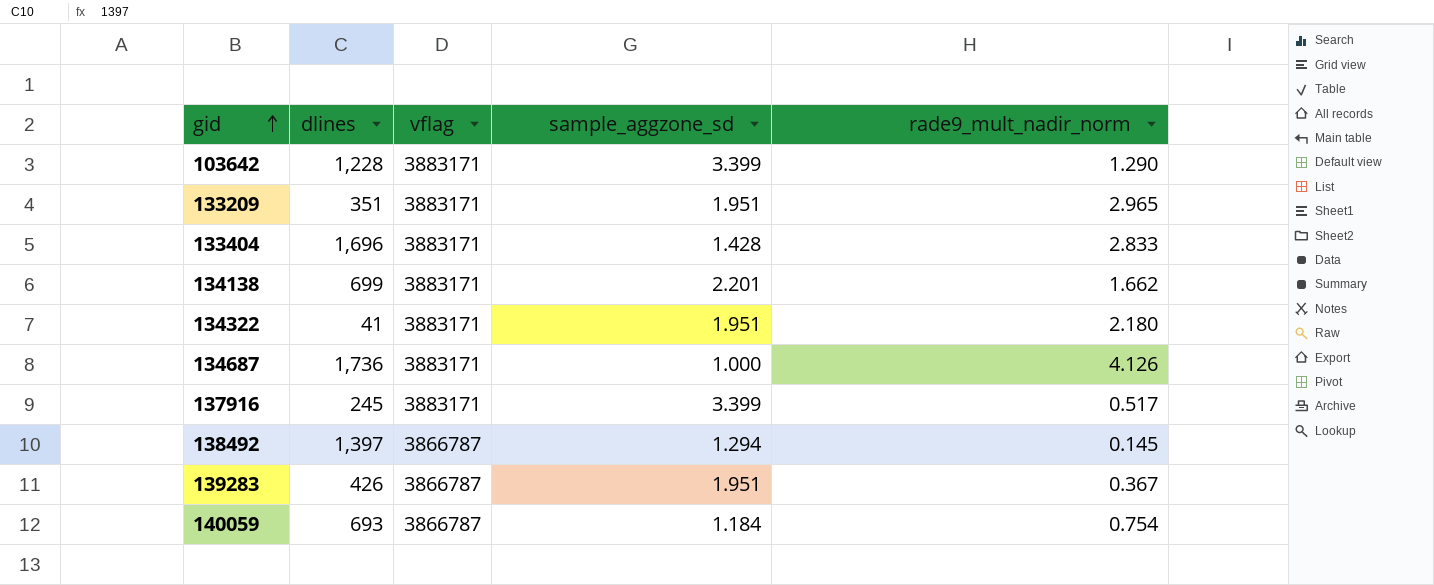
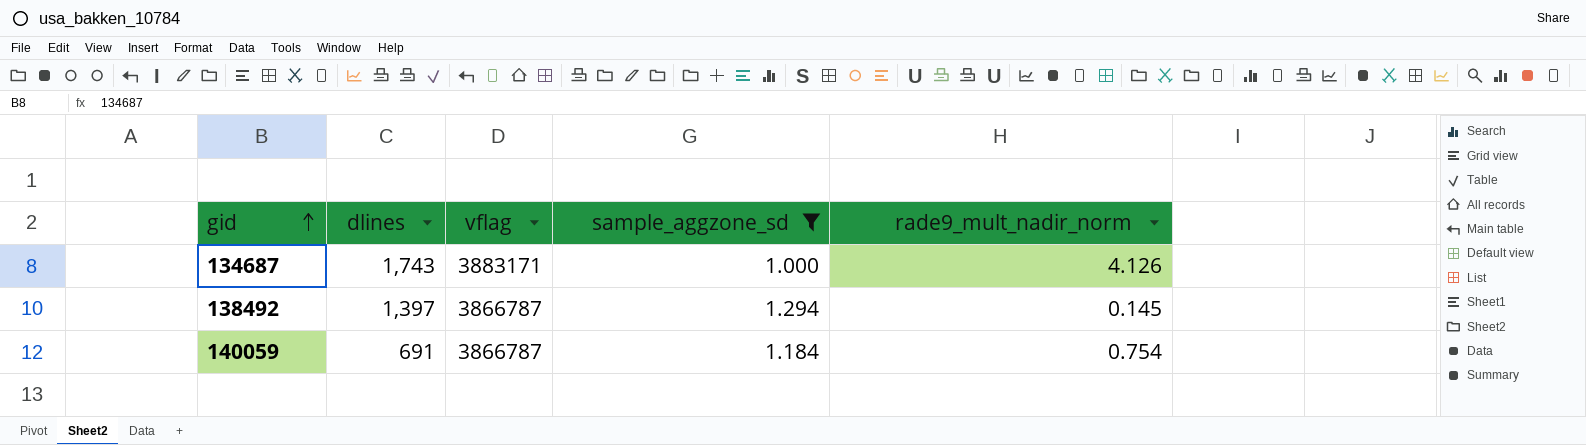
filter: none -> sample_aggzone_sd <= 1.294
134687 | dlines: 1,736 -> 1,743
140059 | dlines: 693 -> 691

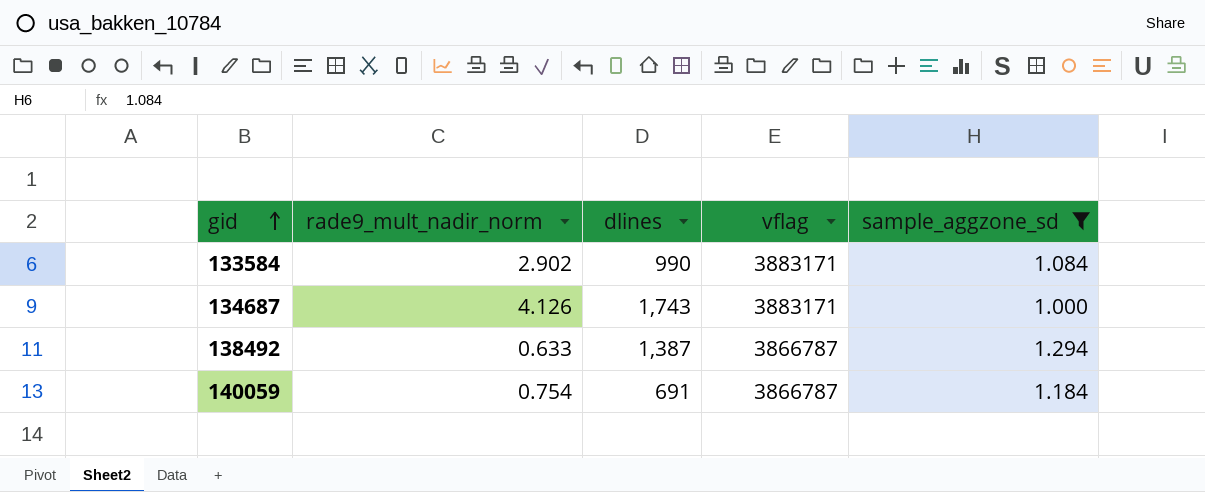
column rade9_mult_nadir_norm | position: 5 -> 2
row 133584: none -> 2.902 | 990 | 3883171 | 1.084
138492 | rade9_mult_nadir_norm: 0.145 -> 0.633
138492 | dlines: 1,397 -> 1,387

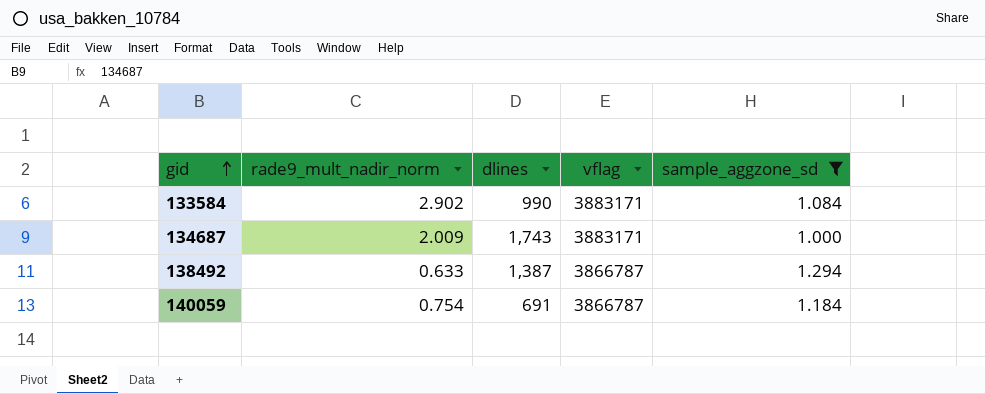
134687 | rade9_mult_nadir_norm: 4.126 -> 2.009

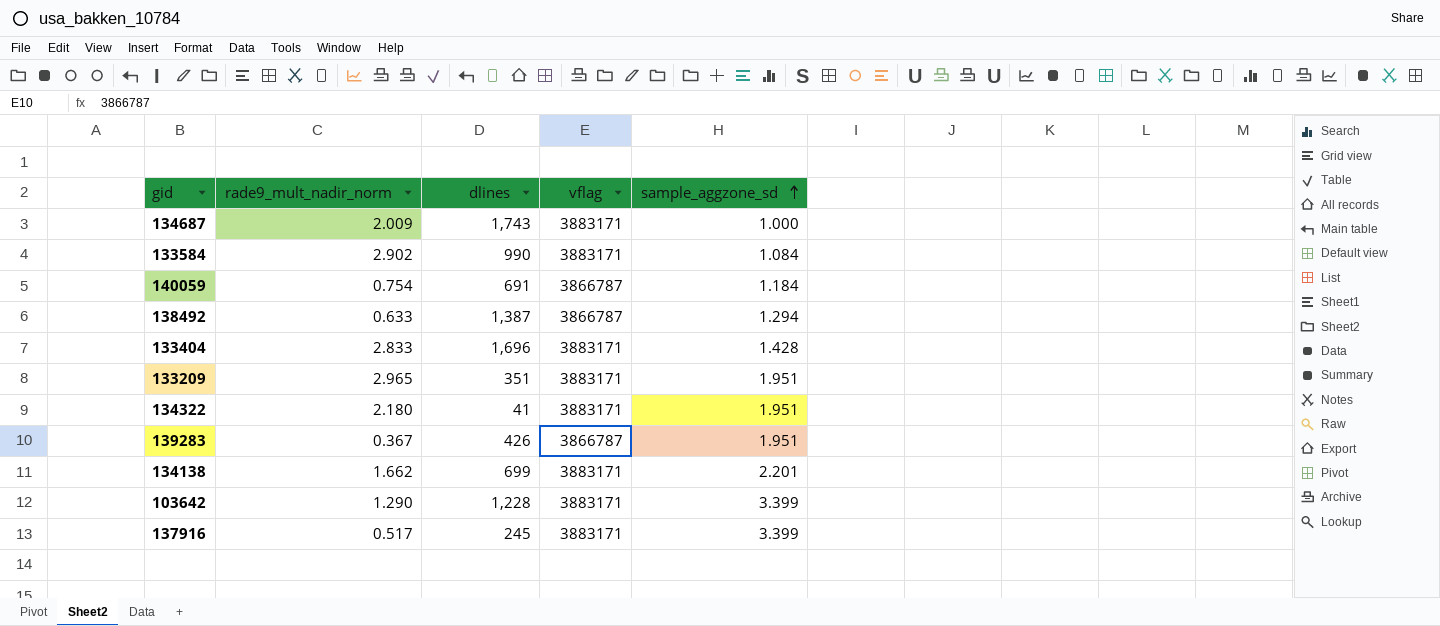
filter: sample_aggzone_sd <= 1.294 -> none
row order: gid ascending -> sample_aggzone_sd ascending

